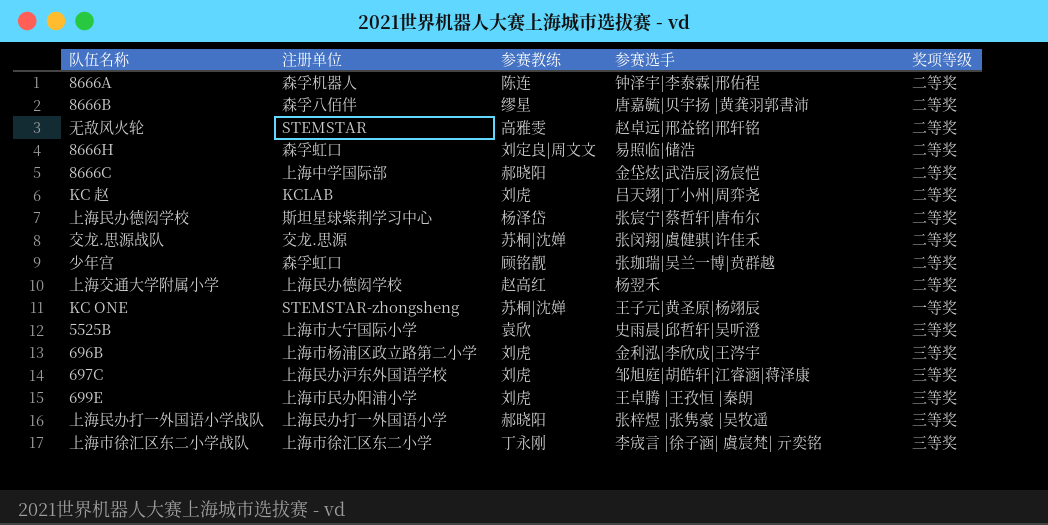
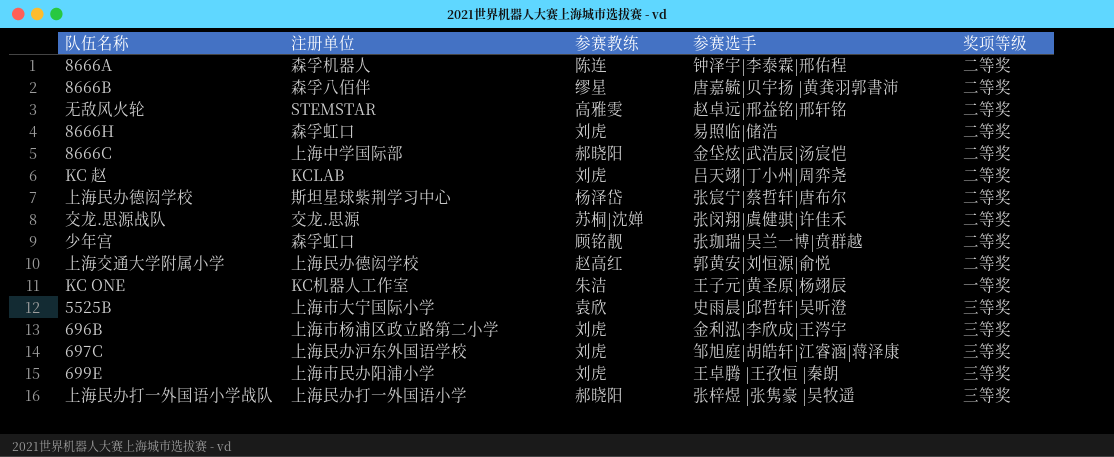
row 上海市徐汇区东二小学战队: 上海市徐汇区东二小学 | 丁永刚 | 李宬言 |徐子涵| 虞宸梵| 亓奕铭 | 三等奖 -> none
8666H | 参赛教练: 刘定良|周文文 -> 刘虎
上海交通大学附属小学 | 参赛选手: 杨翌禾 -> 郭黄安|刘恒源|俞悦
KC ONE | 注册单位: STEMSTAR-zhongsheng -> KC机器人工作室
KC ONE | 参赛教练: 苏桐|沈婵 -> 朱洁

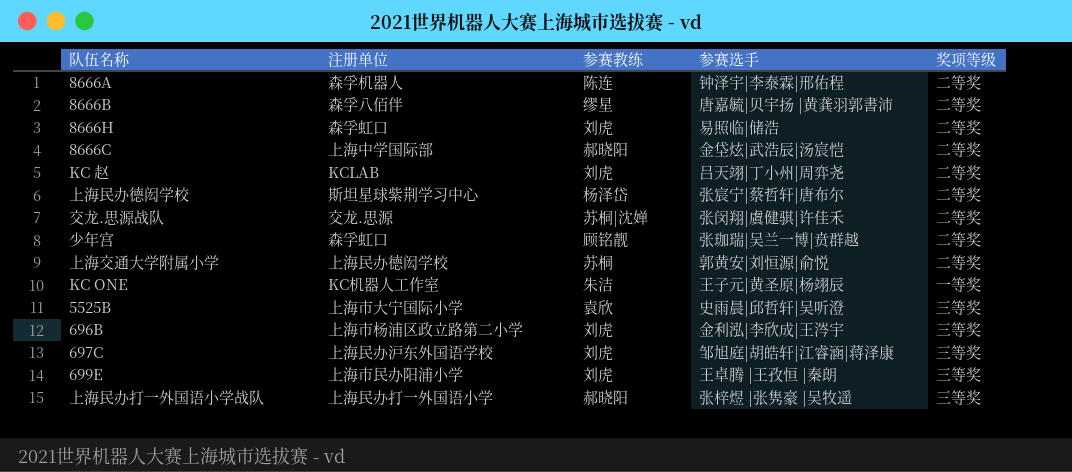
row 无敌风火轮: STEMSTAR | 高雅雯 | 赵卓远|邢益铭|邢轩铭 | 二等奖 -> none
上海交通大学附属小学 | 参赛教练: 赵高红 -> 苏桐

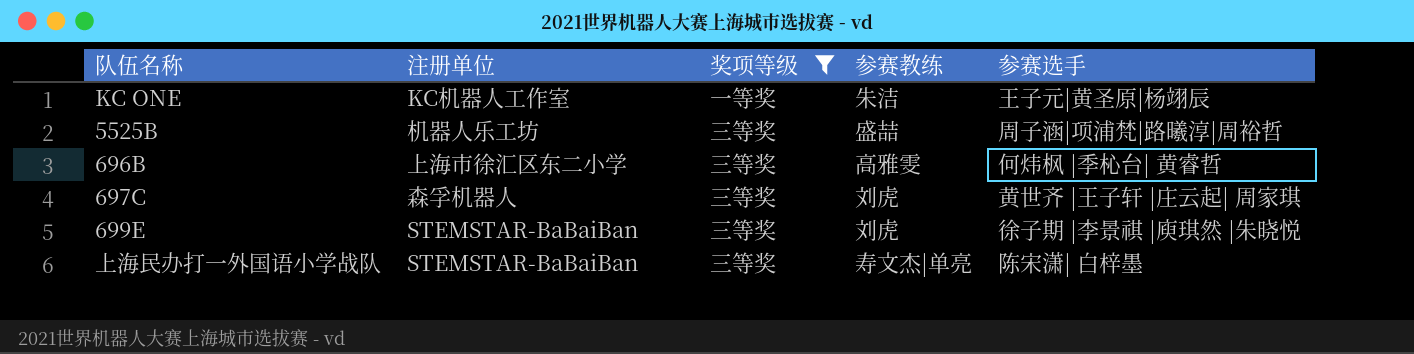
filter: none -> 奖项等级 != 二等奖
column 奖项等级 | position: 5 -> 3
5525B | 注册单位: 上海市大宁国际小学 -> 机器人乐工坊
5525B | 参赛教练: 袁欣 -> 盛喆
5525B | 参赛选手: 史雨晨|邱哲轩|吴听澄 -> 周子涵|项浦梵|路曦淳|周裕哲
696B | 注册单位: 上海市杨浦区政立路第二小学 -> 上海市徐汇区东二小学
696B | 参赛教练: 刘虎 -> 高雅雯
696B | 参赛选手: 金利泓|李欣成|王涔宇 -> 何炜枫 |季杺台| 黄睿哲
697C | 注册单位: 上海民办沪东外国语学校 -> 森孚机器人
697C | 参赛选手: 邹旭庭|胡皓轩|江睿涵|蒋泽康 -> 黄世齐 |王子轩 |庄云起| 周家琪
699E | 注册单位: 上海市民办阳浦小学 -> STEMSTAR-BaBaiBan
699E | 参赛选手: 王卓腾 |王孜恒 |秦朗 -> 徐子期 |李景祺 |庾琪然 |朱晓悦
上海民办打一外国语小学战队 | 注册单位: 上海民办打一外国语小学 -> STEMSTAR-BaBaiBan
上海民办打一外国语小学战队 | 参赛教练: 郝晓阳 -> 寿文杰|单亮
上海民办打一外国语小学战队 | 参赛选手: 张梓煜 |张隽豪 |吴牧遥 -> 陈宋潇| 白梓墨

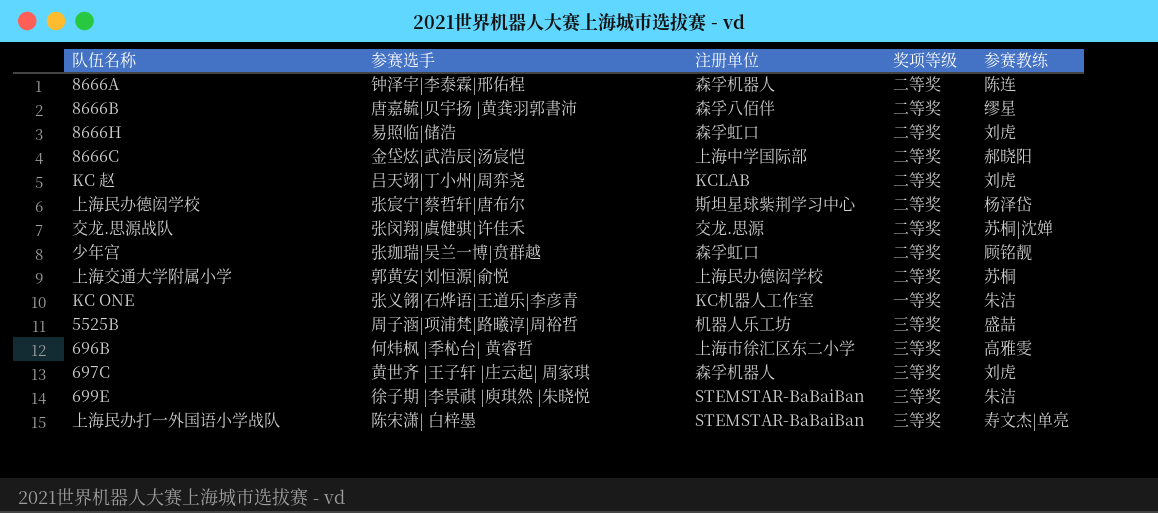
filter: 奖项等级 != 二等奖 -> none
column 参赛选手 | position: 5 -> 2
KC ONE | 参赛选手: 王子元|黄圣原|杨翊辰 -> 张义翎|石烨语|王道乐|李彦青
699E | 参赛教练: 刘虎 -> 朱洁

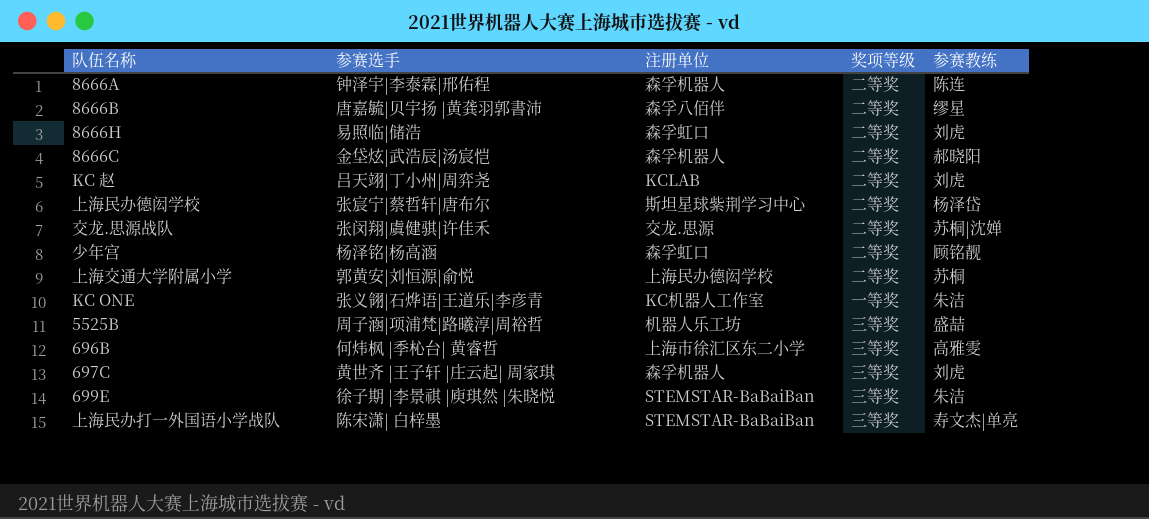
8666C | 注册单位: 上海中学国际部 -> 森孚机器人
少年宫 | 参赛选手: 张珈瑞|吴兰一博|贲群越 -> 杨泽铭|杨高涵

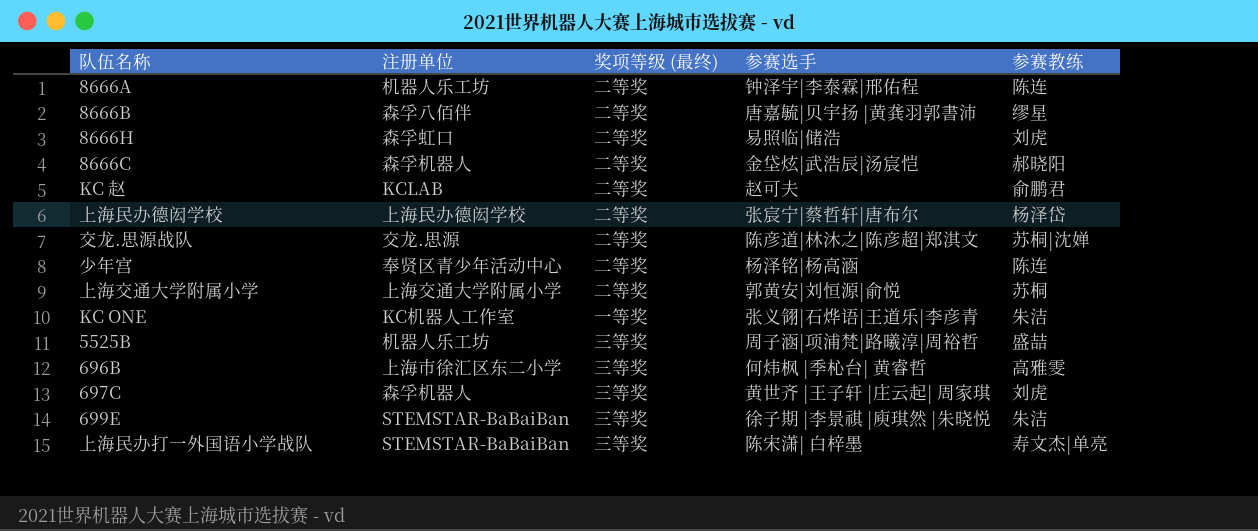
column name: 奖项等级 -> 奖项等级 (最终)
column 参赛选手 | position: 2 -> 4
8666A | 注册单位: 森孚机器人 -> 机器人乐工坊
KC 赵 | 参赛选手: 吕天翊|丁小州|周弈尧 -> 赵可夫
KC 赵 | 参赛教练: 刘虎 -> 俞鹏君
上海民办德闳学校 | 注册单位: 斯坦星球紫荆学习中心 -> 上海民办德闳学校
交龙.思源战队 | 参赛选手: 张闵翔|虞健骐|许佳禾 -> 陈彦道|林沐之|陈彦超|郑淇文
少年宫 | 注册单位: 森孚虹口 -> 奉贤区青少年活动中心
少年宫 | 参赛教练: 顾铭靓 -> 陈连
上海交通大学附属小学 | 注册单位: 上海民办德闳学校 -> 上海交通大学附属小学

